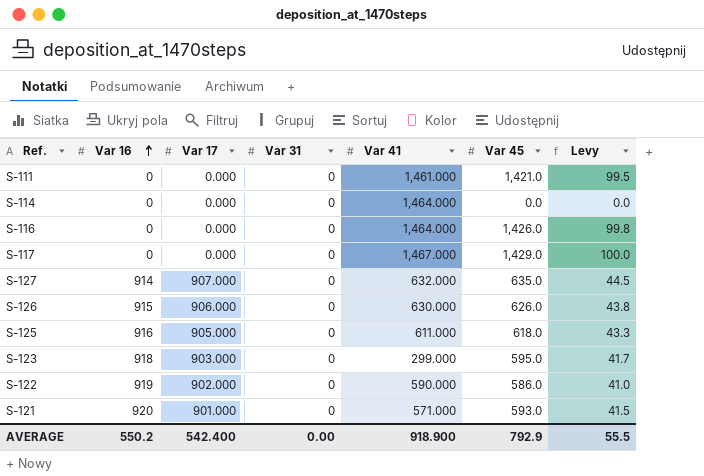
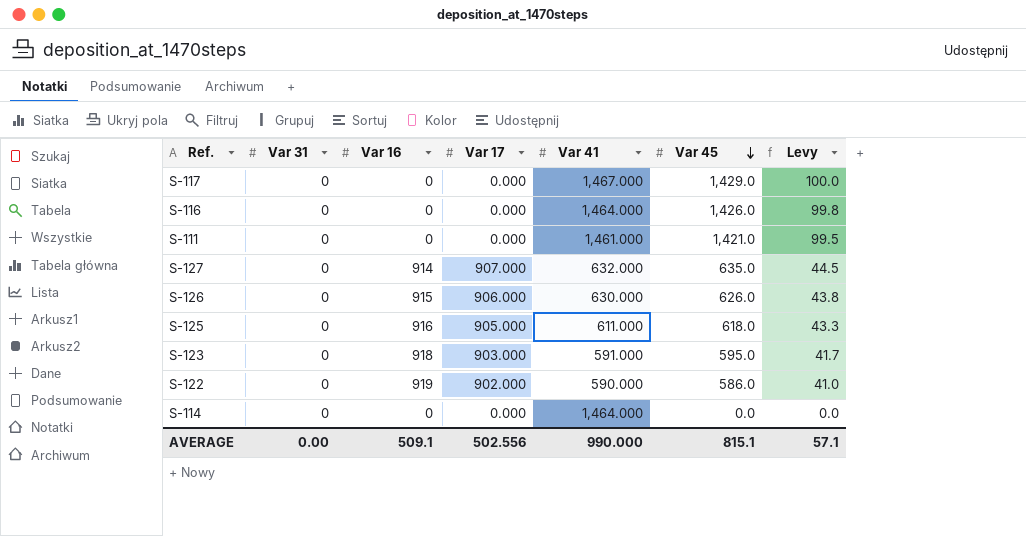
row order: Var 16 ascending -> Var 45 descending
column Var 31 | position: 4 -> 2
row S-121: 920 | 901.000 | 0 | 571.000 | 593.0 | 41.5 -> none
S-123 | Var 41: 299.000 -> 591.000
AVERAGE | Var 16: 550.2 -> 509.1
AVERAGE | Var 17: 542.400 -> 502.556
AVERAGE | Var 41: 918.900 -> 990.000
AVERAGE | Var 45: 792.9 -> 815.1
AVERAGE | Levy: 55.5 -> 57.1

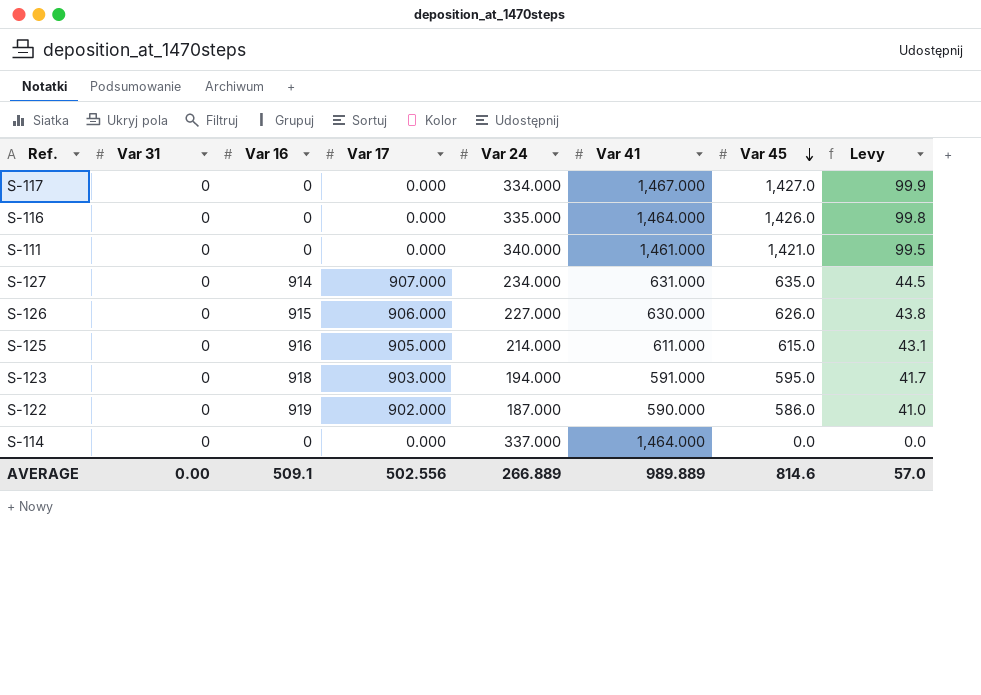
column Var 24 | position: none -> 5
S-117 | Var 45: 1,429.0 -> 1,427.0
S-117 | Levy: 100.0 -> 99.9
S-127 | Var 41: 632.000 -> 631.000
S-125 | Var 45: 618.0 -> 615.0
S-125 | Levy: 43.3 -> 43.1
AVERAGE | Var 41: 990.000 -> 989.889
AVERAGE | Var 45: 815.1 -> 814.6
AVERAGE | Levy: 57.1 -> 57.0

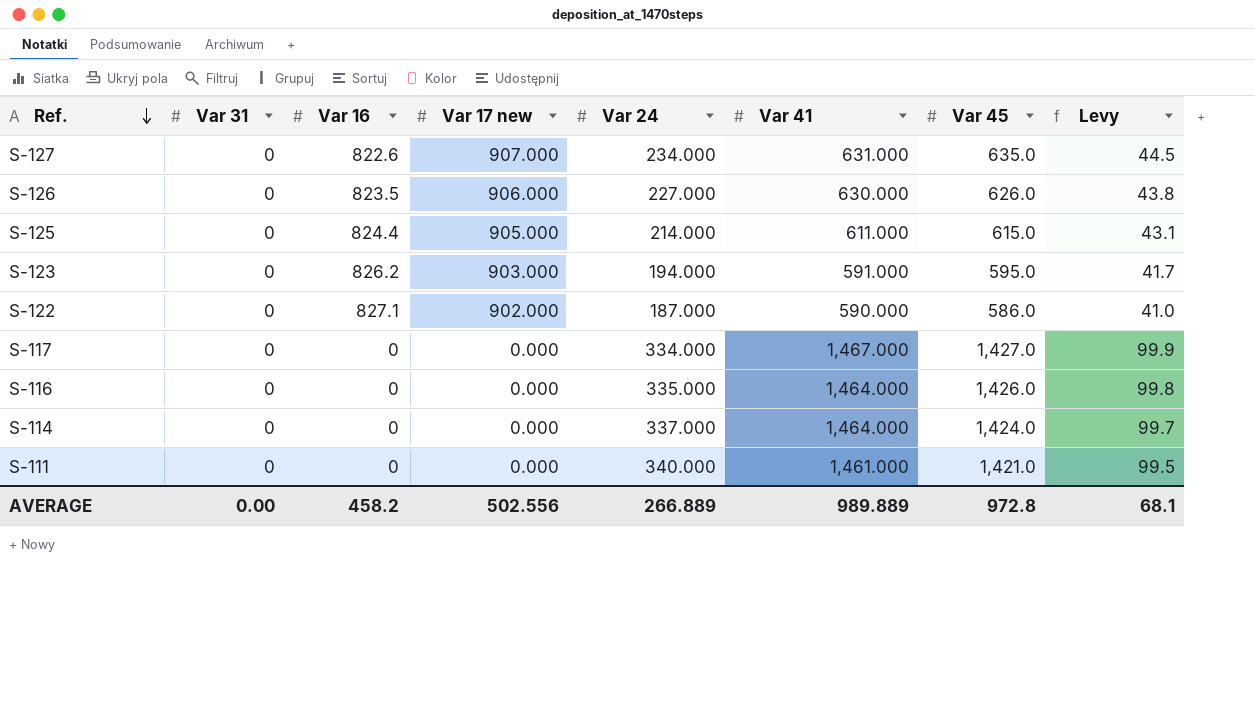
row order: Var 45 descending -> Ref. descending
column name: Var 17 -> Var 17 new
S-127 | Var 16: 914 -> 822.6
S-126 | Var 16: 915 -> 823.5
S-125 | Var 16: 916 -> 824.4
S-123 | Var 16: 918 -> 826.2
S-122 | Var 16: 919 -> 827.1
S-114 | Var 45: 0.0 -> 1,424.0
S-114 | Levy: 0.0 -> 99.7
AVERAGE | Var 16: 509.1 -> 458.2
AVERAGE | Var 45: 814.6 -> 972.8
AVERAGE | Levy: 57.0 -> 68.1

